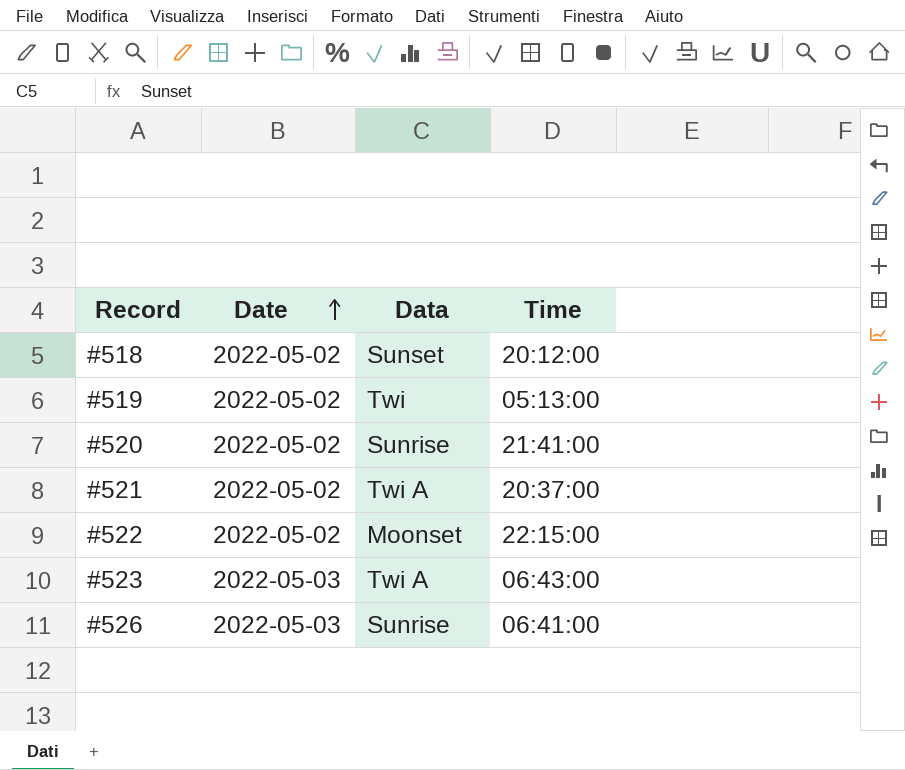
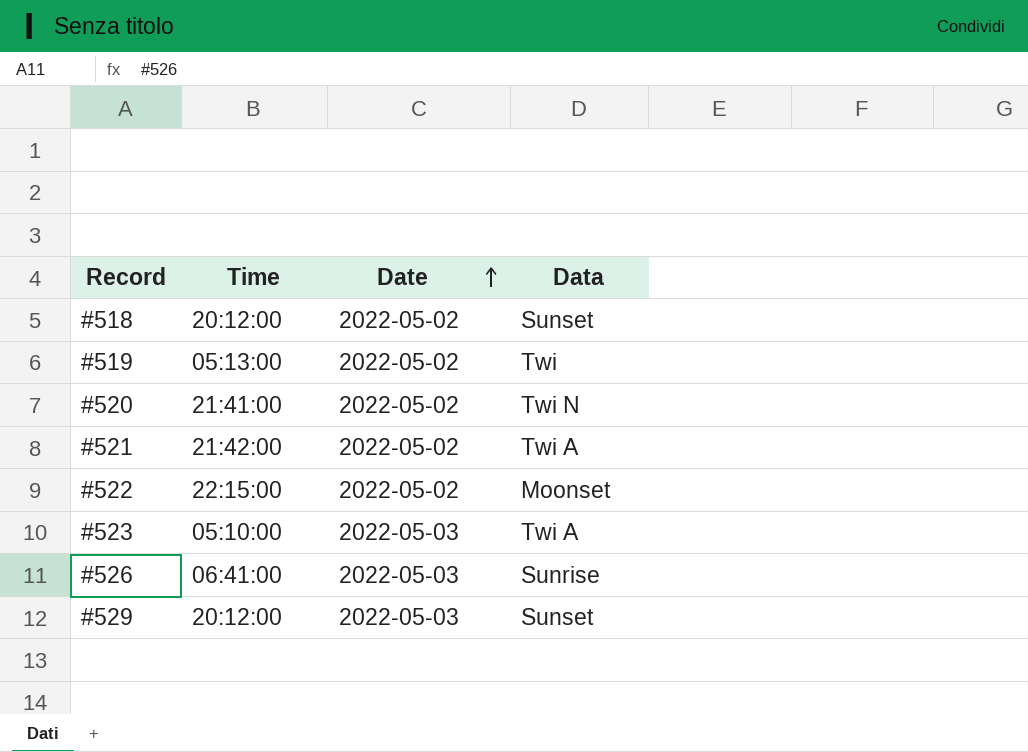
column Time | position: 4 -> 2
#520 | Data: Sunrise -> Twi N
#521 | Time: 20:37:00 -> 21:42:00
#523 | Time: 06:43:00 -> 05:10:00
row #529: none -> 20:12:00 | 2022-05-03 | Sunset

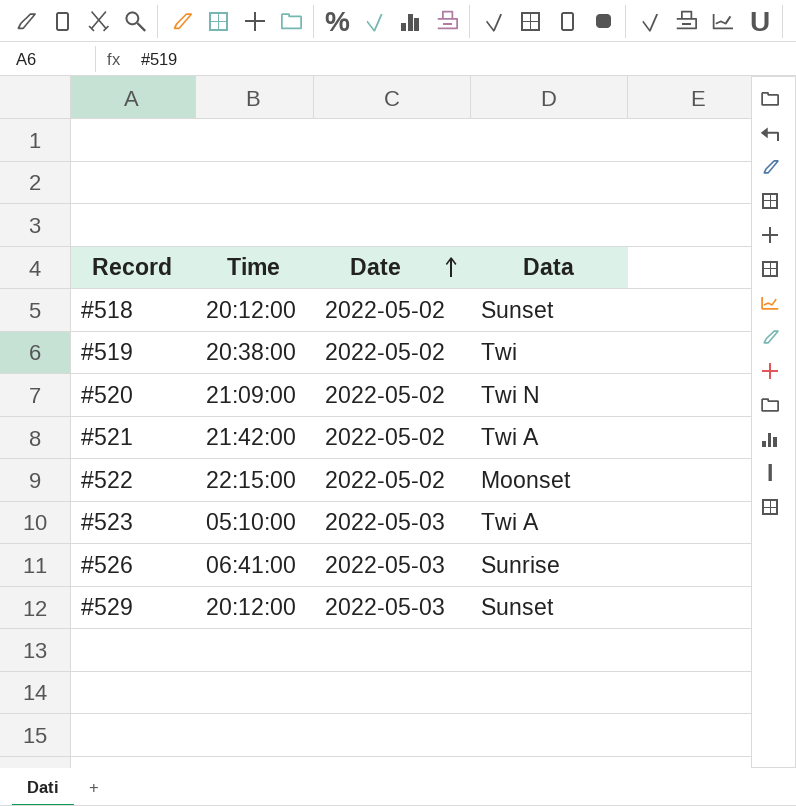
#519 | Time: 05:13:00 -> 20:38:00
#520 | Time: 21:41:00 -> 21:09:00

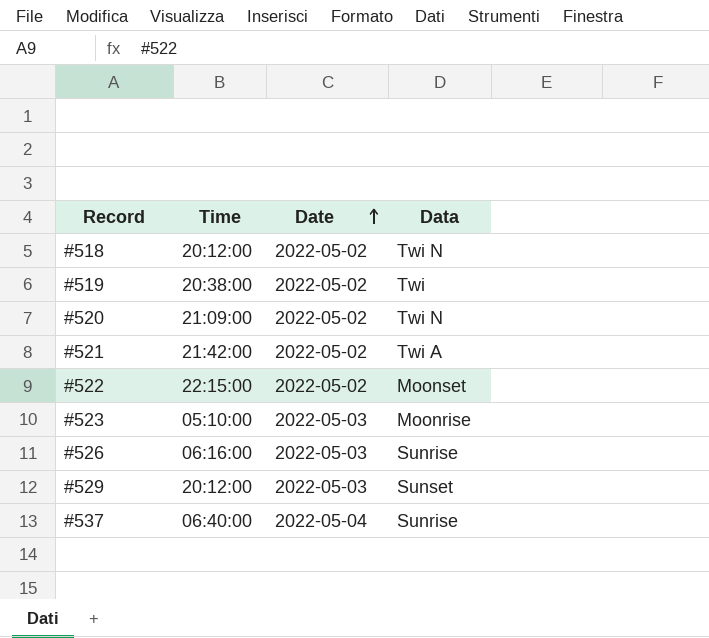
#518 | Data: Sunset -> Twi N
#523 | Data: Twi A -> Moonrise
#526 | Time: 06:41:00 -> 06:16:00
row #537: none -> 06:40:00 | 2022-05-04 | Sunrise

